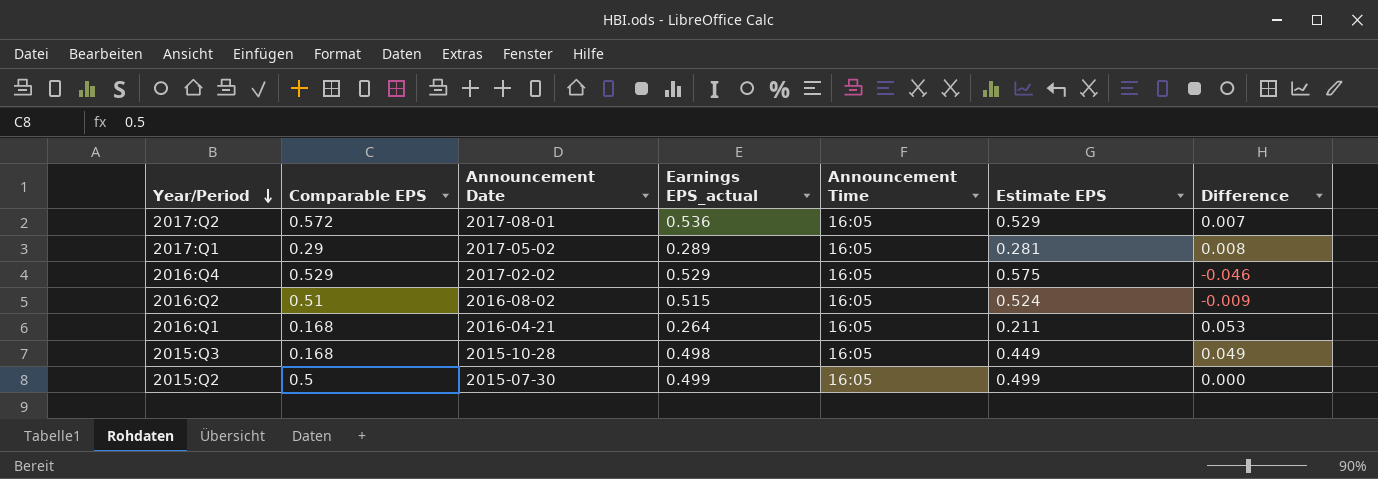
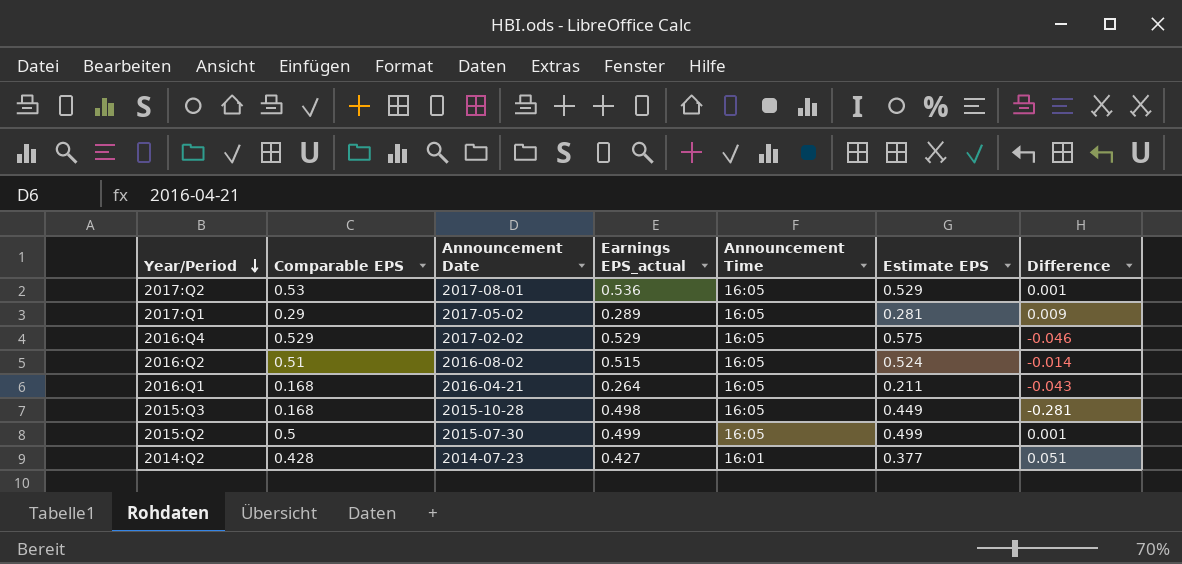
column Difference | formula: [Earnings EPS_actual] - [Estimate EPS] -> [Comparable EPS] - [Estimate EPS]
2017:Q2 | Comparable EPS: 0.572 -> 0.53
row 2014:Q2: none -> 0.428 | 2014-07-23 | 0.427 | 16:01 | 0.377 | 0.051

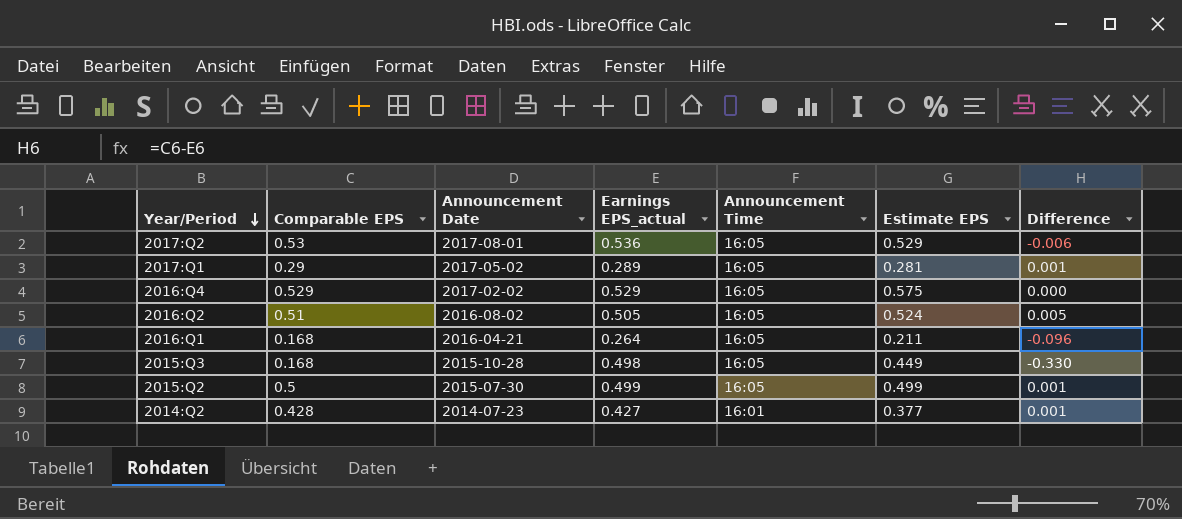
column Difference | formula: [Comparable EPS] - [Estimate EPS] -> [Comparable EPS] - [Earnings EPS_actual]
2016:Q2 | Earnings EPS_actual: 0.515 -> 0.505

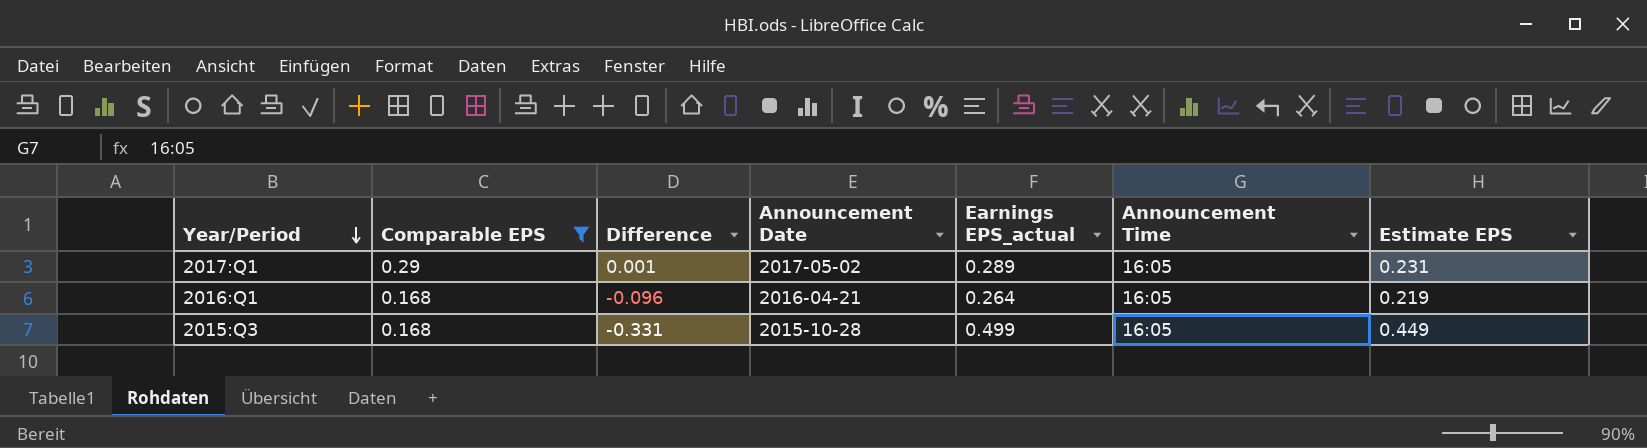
filter: none -> Comparable EPS <= 0.29
column Difference | position: 7 -> 3
2017:Q1 | Estimate EPS: 0.281 -> 0.231
2016:Q1 | Estimate EPS: 0.211 -> 0.219
2015:Q3 | Difference: -0.330 -> -0.331
2015:Q3 | Earnings EPS_actual: 0.498 -> 0.499

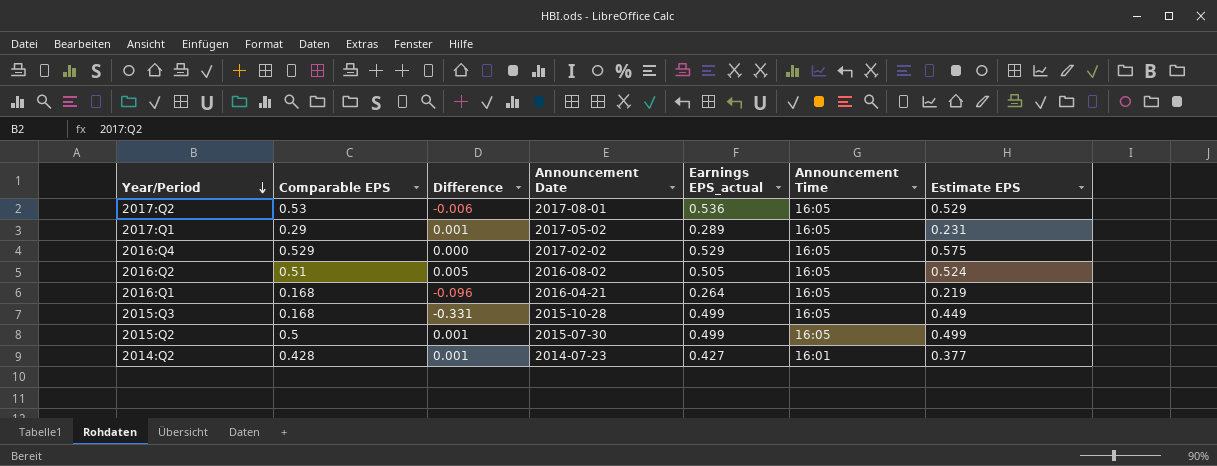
filter: Comparable EPS <= 0.29 -> none

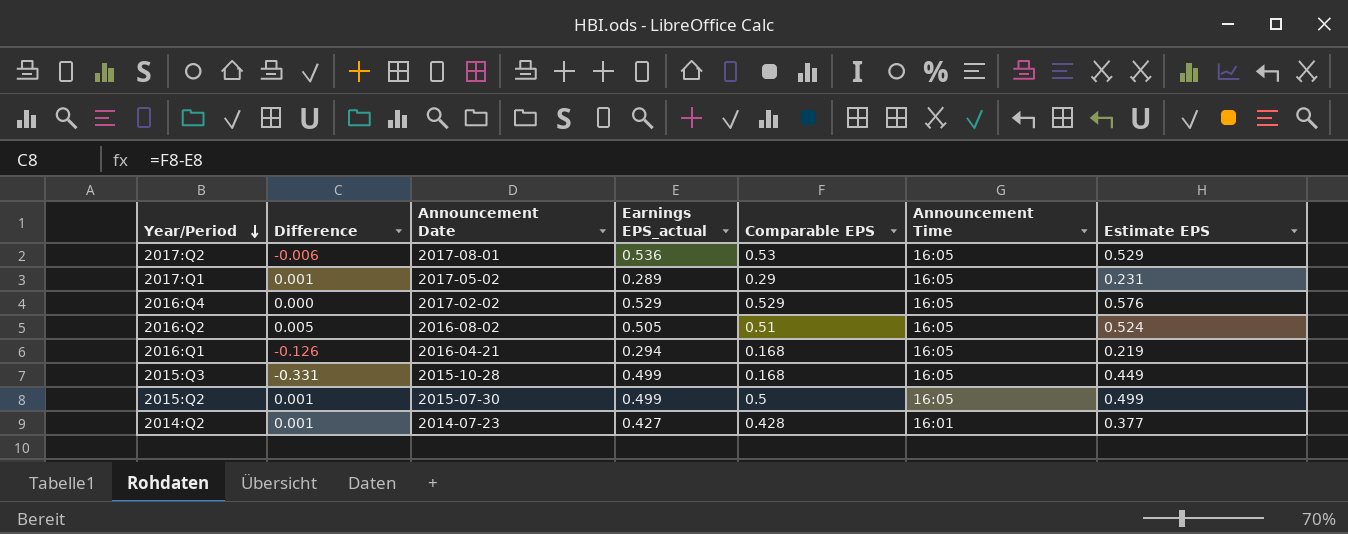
column Comparable EPS | position: 2 -> 5
2016:Q4 | Estimate EPS: 0.575 -> 0.576
2016:Q1 | Difference: -0.096 -> -0.126
2016:Q1 | Earnings EPS_actual: 0.264 -> 0.294

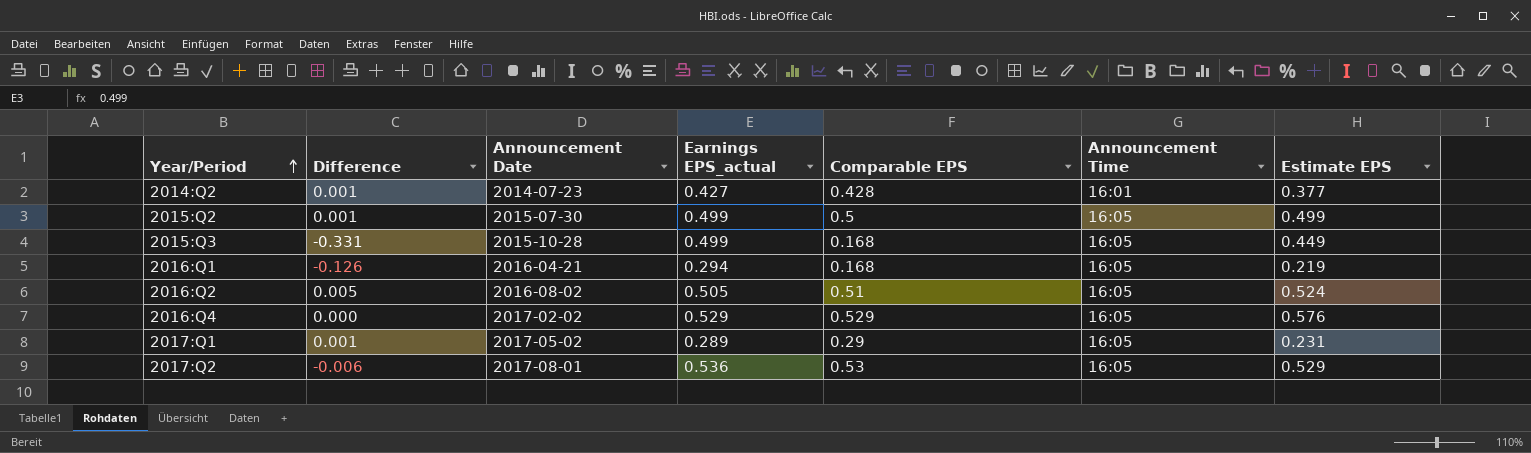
row order: Year/Period descending -> Year/Period ascending

